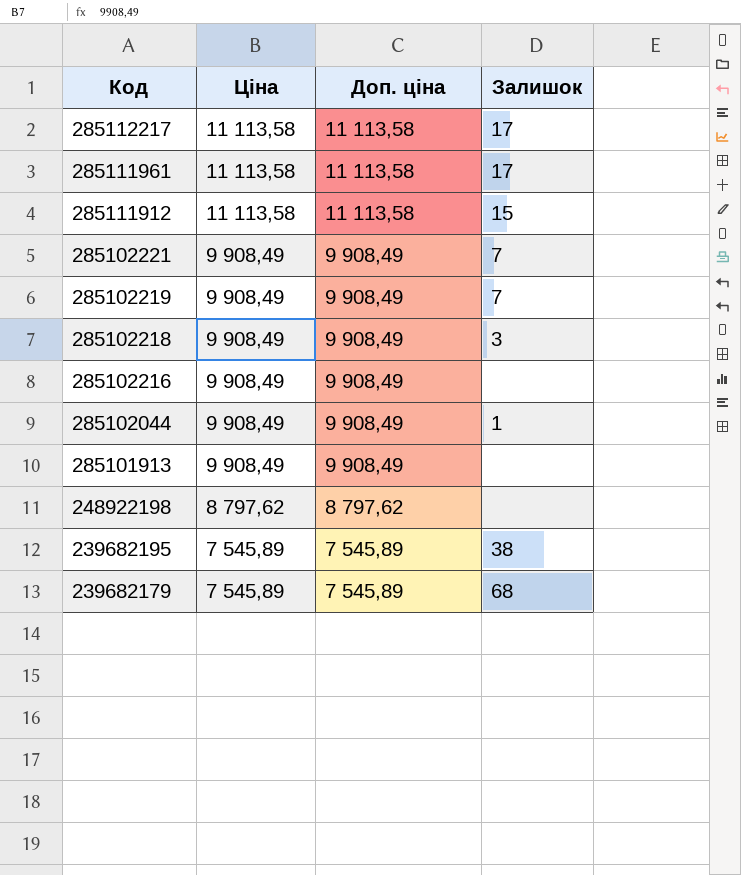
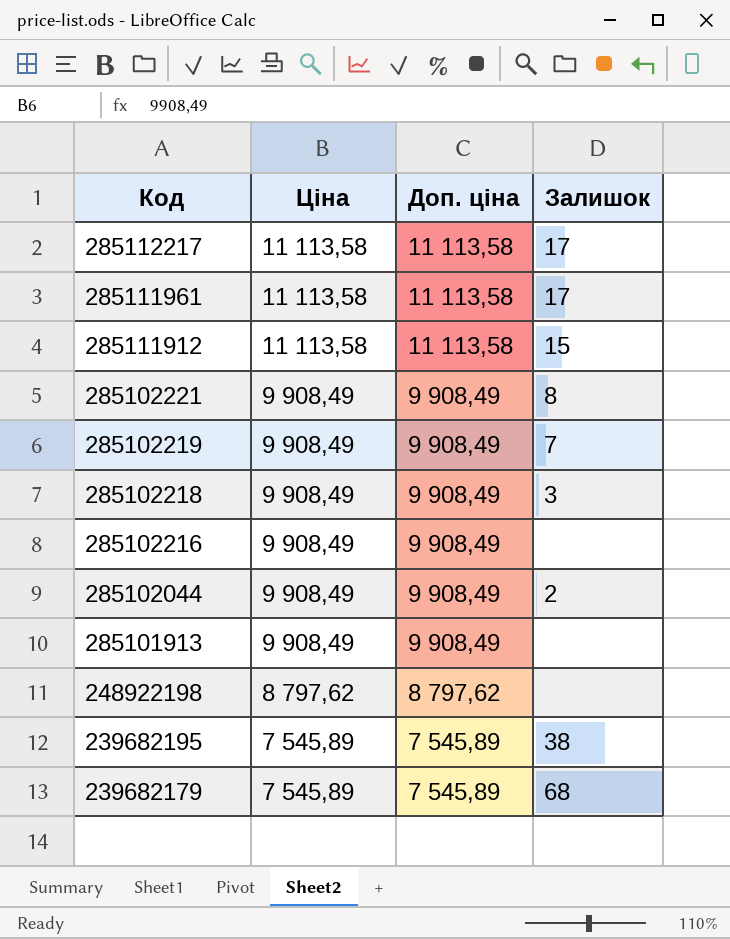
285102221 | Залишок: 7 -> 8
285102044 | Залишок: 1 -> 2

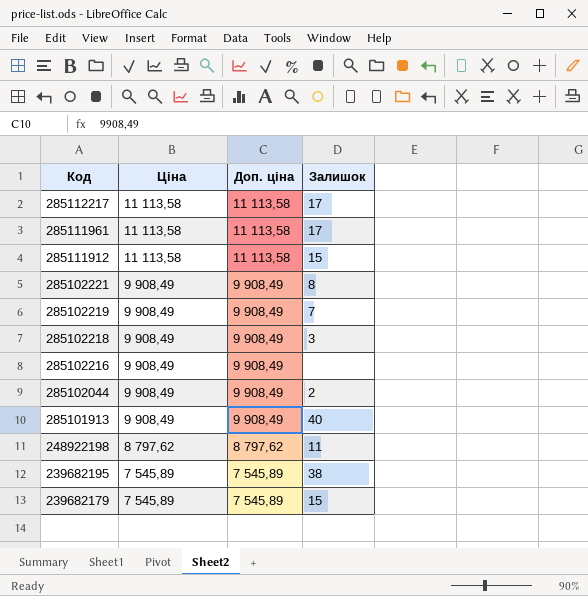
285101913 | Залишок: none -> 40
248922198 | Залишок: none -> 11
239682179 | Залишок: 68 -> 15

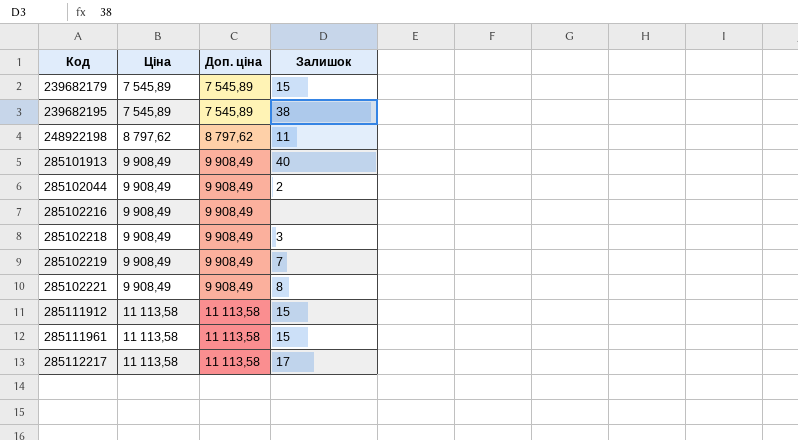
row order: Код descending -> Код ascending
285111961 | Залишок: 17 -> 15

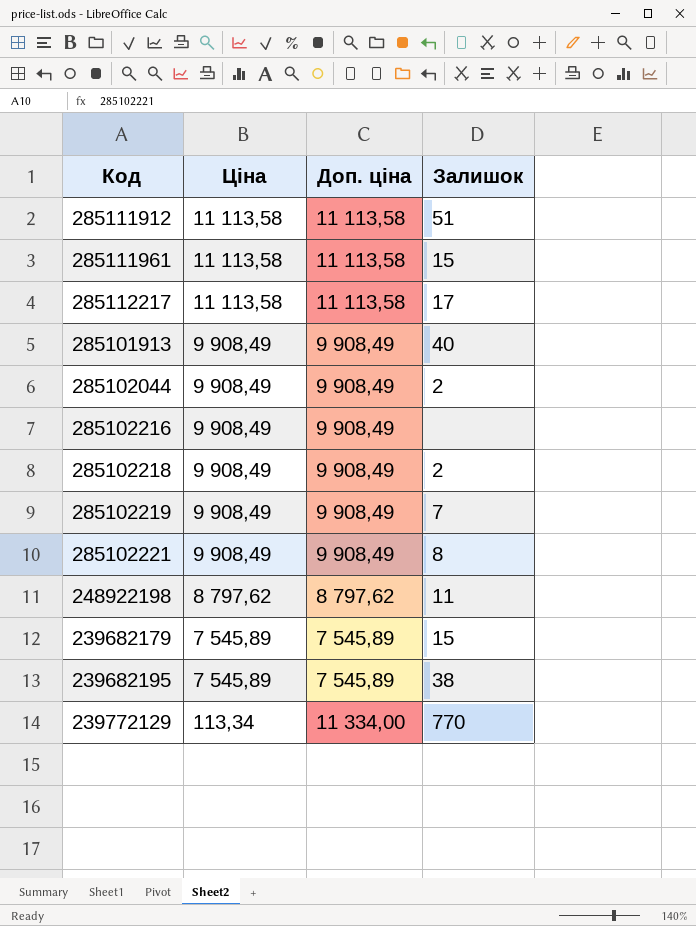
row order: Код ascending -> Ціна descending
285111912 | Залишок: 15 -> 51
285102218 | Залишок: 3 -> 2
row 239772129: none -> 113,34 | 11 334,00 | 770

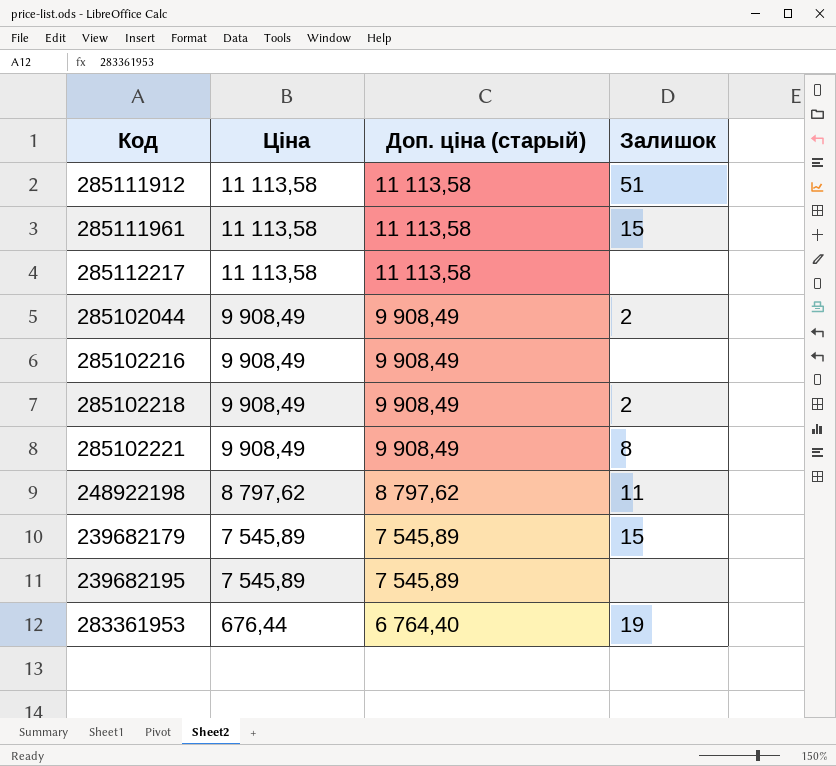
column name: Доп. ціна -> Доп. ціна (старый)
row 285101913: 9 908,49 | 9 908,49 | 40 -> none
row 285102219: 9 908,49 | 9 908,49 | 7 -> none
row 239772129: 113,34 | 11 334,00 | 770 -> none
285112217 | Залишок: 17 -> none
239682195 | Залишок: 38 -> none
row 283361953: none -> 676,44 | 6 764,40 | 19

